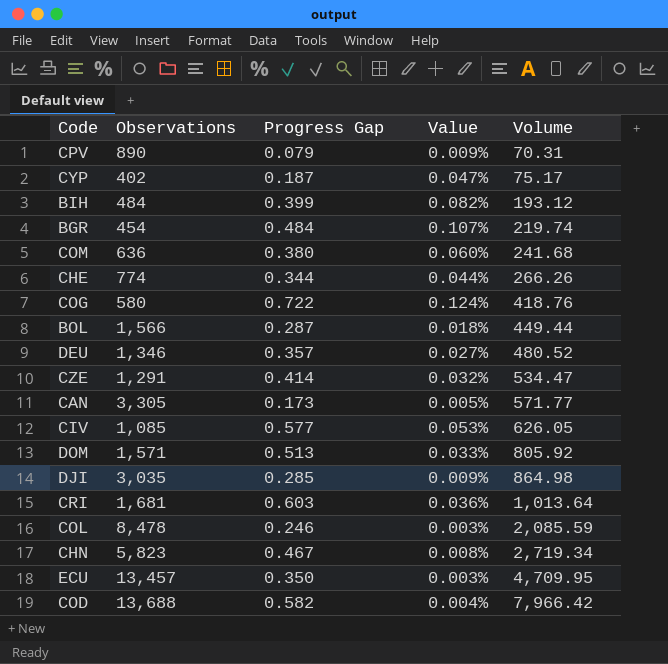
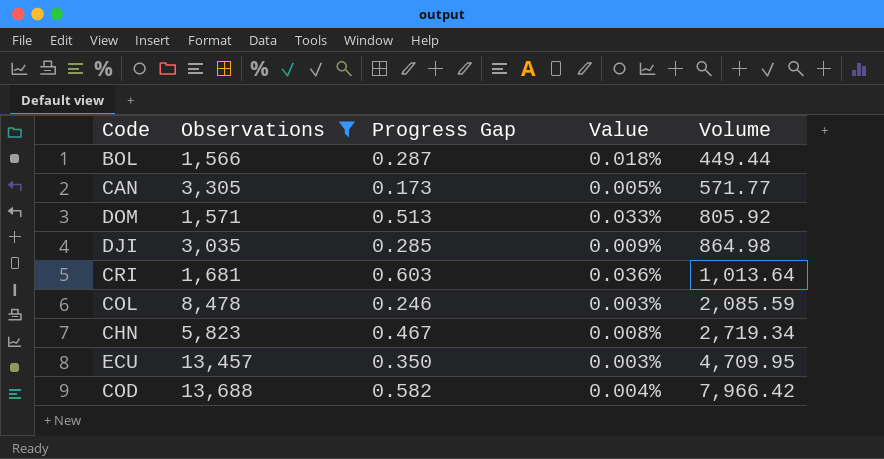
filter: none -> Observations >= 1,566

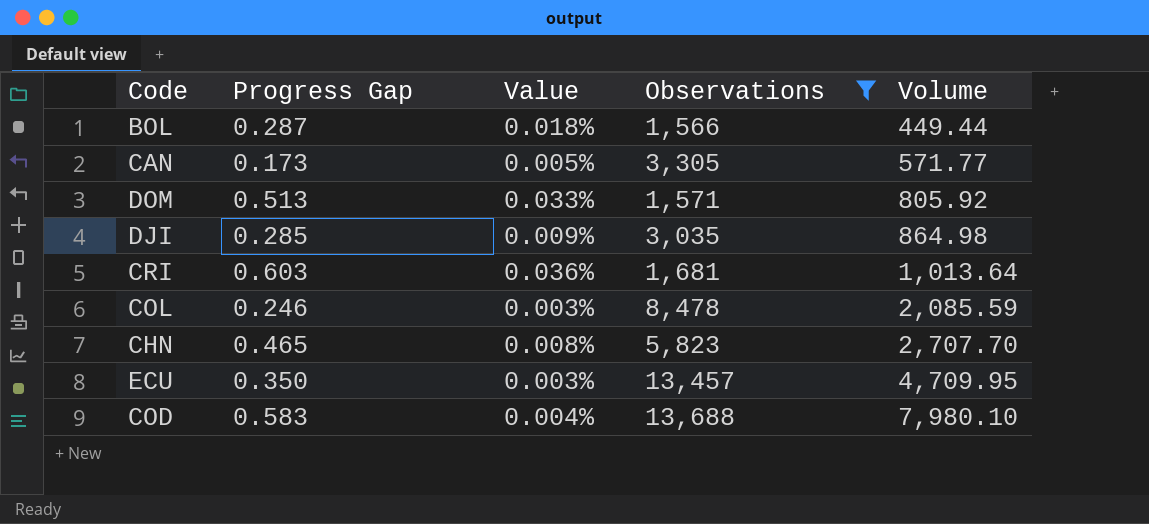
column Observations | position: 2 -> 4
CHN | Progress Gap: 0.467 -> 0.465
CHN | Volume: 2,719.34 -> 2,707.70
COD | Progress Gap: 0.582 -> 0.583
COD | Volume: 7,966.42 -> 7,980.10

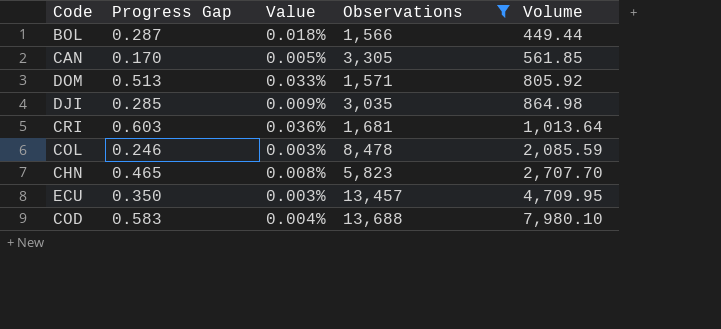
CAN | Progress Gap: 0.173 -> 0.170
CAN | Volume: 571.77 -> 561.85

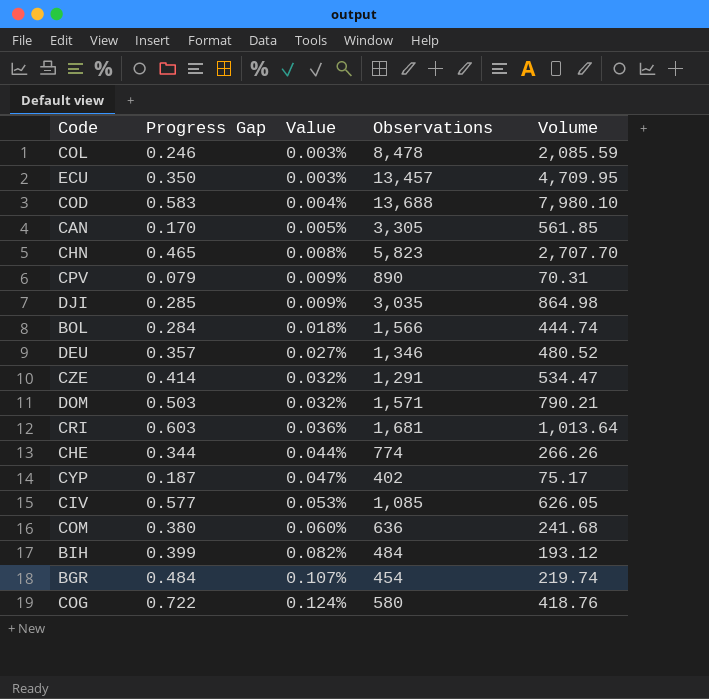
filter: Observations >= 1,566 -> none
row order: Volume ascending -> Value ascending
BOL | Progress Gap: 0.287 -> 0.284
BOL | Volume: 449.44 -> 444.74
DOM | Progress Gap: 0.513 -> 0.503
DOM | Value: 0.033% -> 0.032%
DOM | Volume: 805.92 -> 790.21

